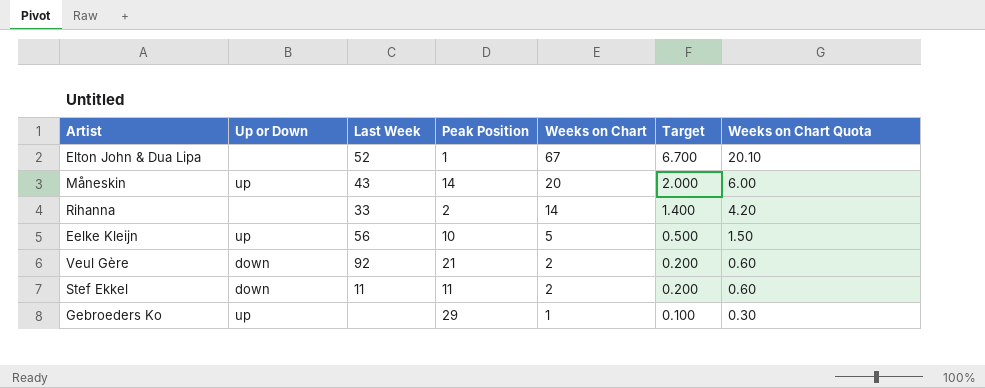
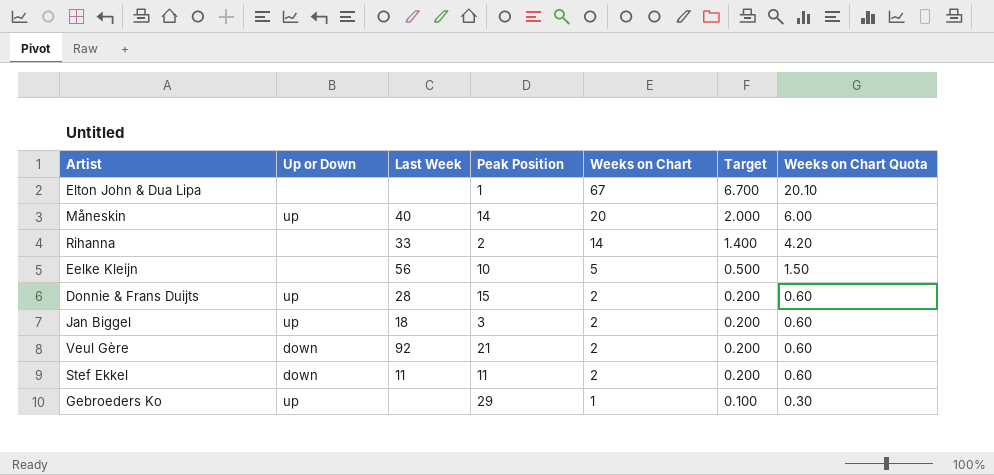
Elton John & Dua Lipa | Last Week: 52 -> none
Måneskin | Last Week: 43 -> 40
Eelke Kleijn | Up or Down: up -> none
row Donnie & Frans Duijts: none -> up | 28 | 15 | 2 | 0.200 | 0.60
row Jan Biggel: none -> up | 18 | 3 | 2 | 0.200 | 0.60

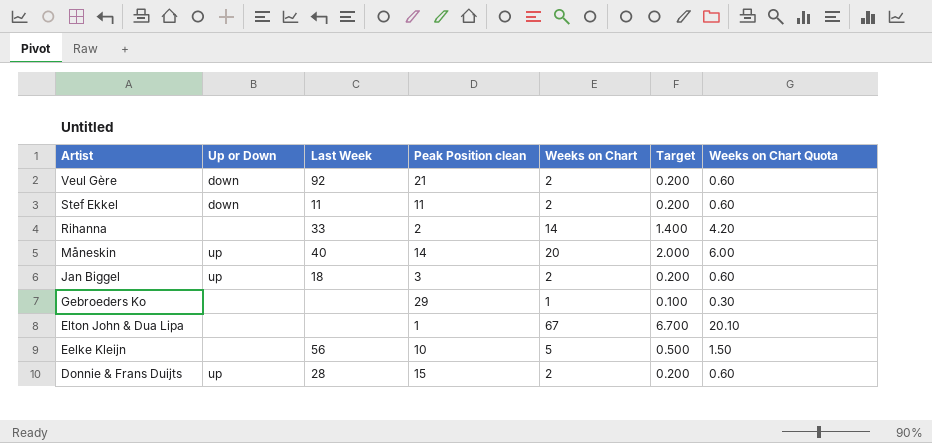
row order: Weeks on Chart descending -> Artist descending
column name: Peak Position -> Peak Position clean
Gebroeders Ko | Up or Down: up -> none

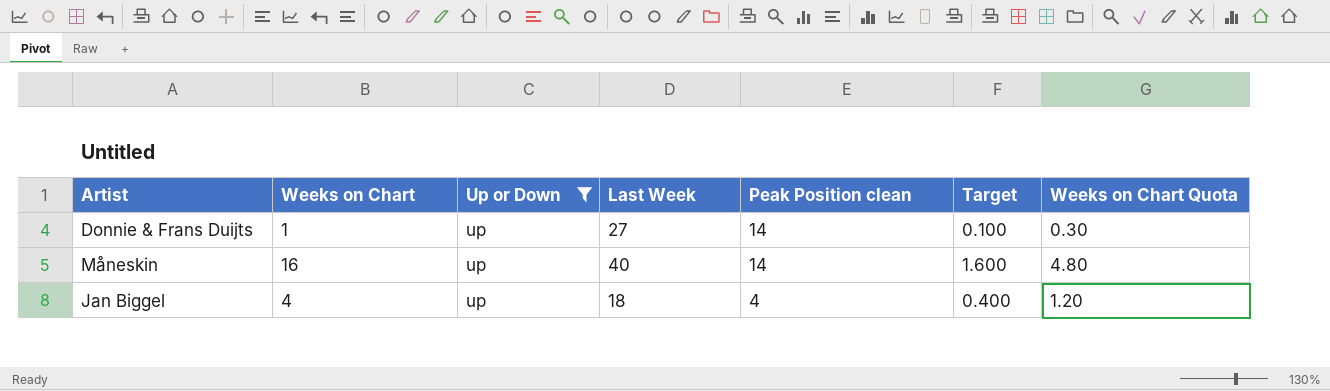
filter: none -> Up or Down = up
row order: Artist descending -> Peak Position clean descending
column Weeks on Chart | position: 5 -> 2
Donnie & Frans Duijts | Weeks on Chart: 2 -> 1
Donnie & Frans Duijts | Last Week: 28 -> 27
Donnie & Frans Duijts | Peak Position clean: 15 -> 14
Donnie & Frans Duijts | Target: 0.200 -> 0.100
Donnie & Frans Duijts | Weeks on Chart Quota: 0.60 -> 0.30
Måneskin | Weeks on Chart: 20 -> 16
Måneskin | Target: 2.000 -> 1.600
Måneskin | Weeks on Chart Quota: 6.00 -> 4.80
Jan Biggel | Weeks on Chart: 2 -> 4
Jan Biggel | Peak Position clean: 3 -> 4
Jan Biggel | Target: 0.200 -> 0.400
Jan Biggel | Weeks on Chart Quota: 0.60 -> 1.20

